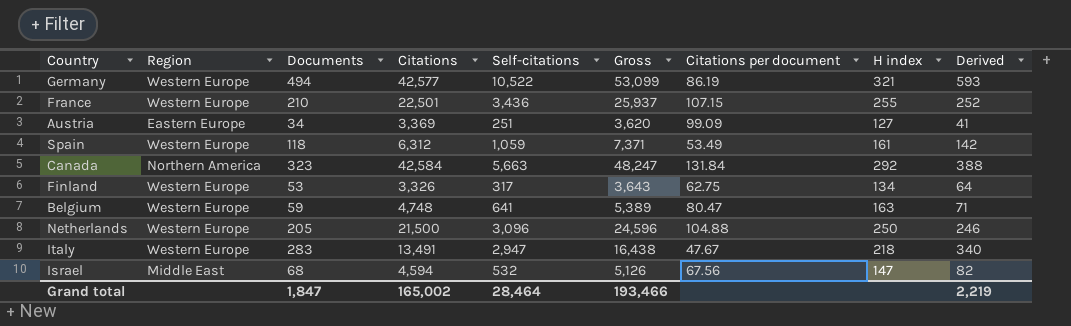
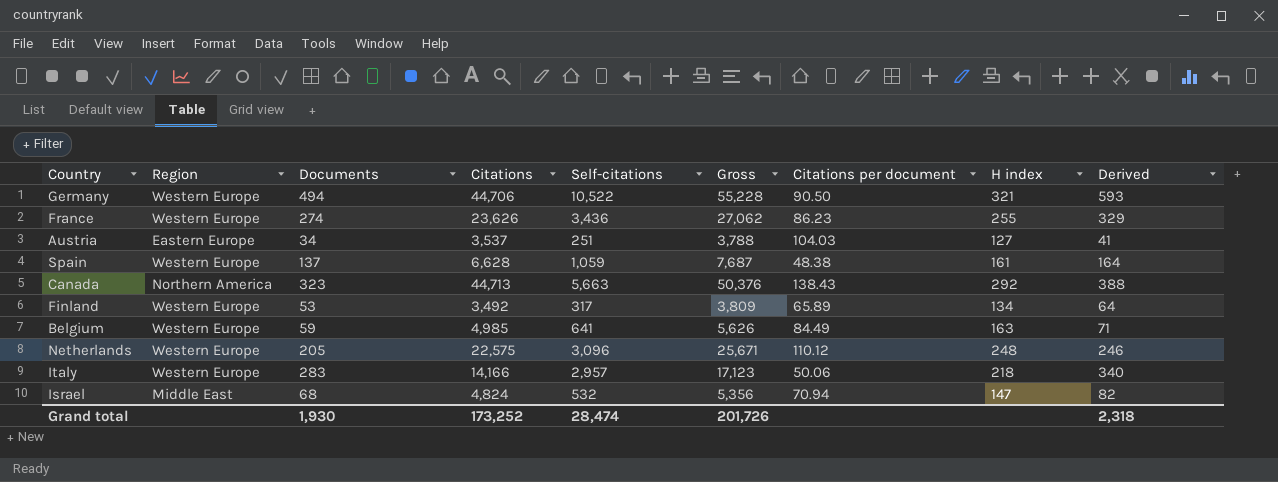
Germany | Citations: 42,577 -> 44,706
Germany | Gross: 53,099 -> 55,228
Germany | Citations per document: 86.19 -> 90.50
France | Documents: 210 -> 274
France | Citations: 22,501 -> 23,626
France | Gross: 25,937 -> 27,062
France | Citations per document: 107.15 -> 86.23
France | Derived: 252 -> 329
Austria | Citations: 3,369 -> 3,537
Austria | Gross: 3,620 -> 3,788
Austria | Citations per document: 99.09 -> 104.03
Spain | Documents: 118 -> 137
Spain | Citations: 6,312 -> 6,628
Spain | Gross: 7,371 -> 7,687
Spain | Citations per document: 53.49 -> 48.38
Spain | Derived: 142 -> 164
Canada | Citations: 42,584 -> 44,713
Canada | Gross: 48,247 -> 50,376
Canada | Citations per document: 131.84 -> 138.43
Finland | Citations: 3,326 -> 3,492
Finland | Gross: 3,643 -> 3,809
Finland | Citations per document: 62.75 -> 65.89
Belgium | Citations: 4,748 -> 4,985
Belgium | Gross: 5,389 -> 5,626
Belgium | Citations per document: 80.47 -> 84.49
Netherlands | Citations: 21,500 -> 22,575
Netherlands | Gross: 24,596 -> 25,671
Netherlands | Citations per document: 104.88 -> 110.12
Netherlands | H index: 250 -> 248
Italy | Citations: 13,491 -> 14,166
Italy | Self-citations: 2,947 -> 2,957
Italy | Gross: 16,438 -> 17,123
Italy | Citations per document: 47.67 -> 50.06
Israel | Citations: 4,594 -> 4,824
Israel | Gross: 5,126 -> 5,356
Israel | Citations per document: 67.56 -> 70.94
Grand total | Documents: 1,847 -> 1,930
Grand total | Citations: 165,002 -> 173,252
Grand total | Self-citations: 28,464 -> 28,474
Grand total | Gross: 193,466 -> 201,726
Grand total | Derived: 2,219 -> 2,318

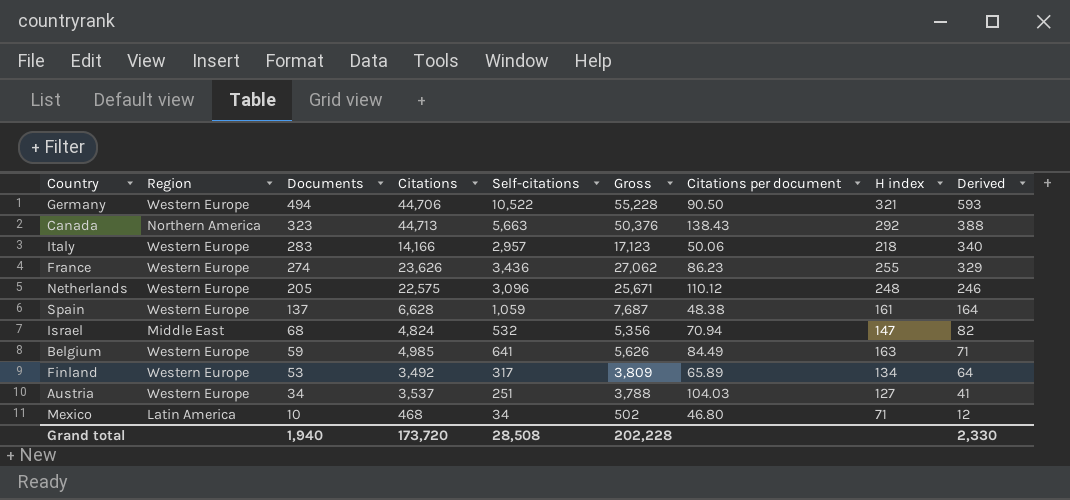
row order: none -> Documents descending
Austria | Region: Eastern Europe -> Western Europe
row Mexico: none -> Latin America | 10 | 468 | 34 | 502 | 46.80 | 71 | 12
Grand total | Documents: 1,930 -> 1,940
Grand total | Citations: 173,252 -> 173,720
Grand total | Self-citations: 28,474 -> 28,508
Grand total | Gross: 201,726 -> 202,228
Grand total | Derived: 2,318 -> 2,330

